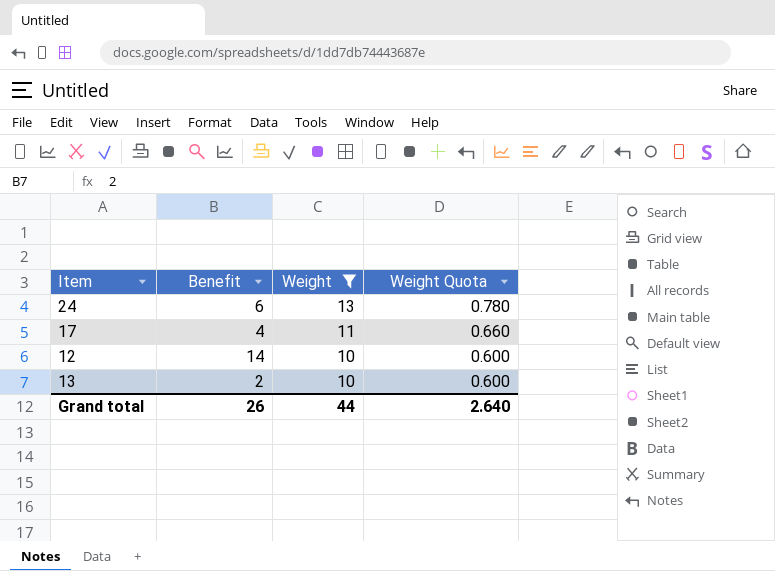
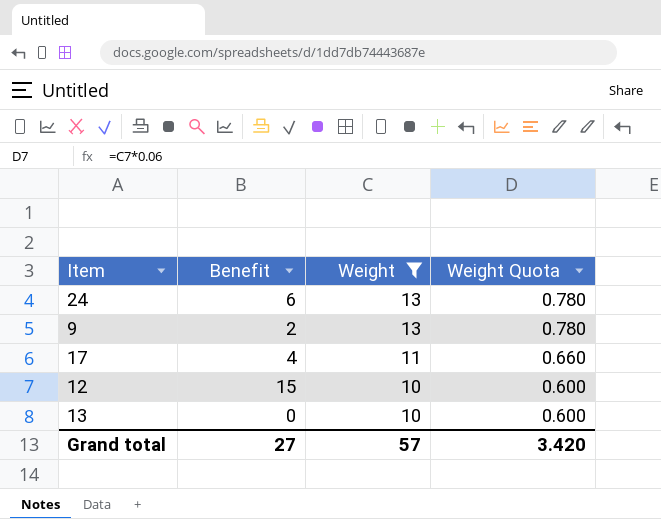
row 9: none -> 2 | 13 | 0.780
12 | Benefit: 14 -> 15
13 | Benefit: 2 -> 0
Grand total | Benefit: 26 -> 27
Grand total | Weight: 44 -> 57
Grand total | Weight Quota: 2.640 -> 3.420

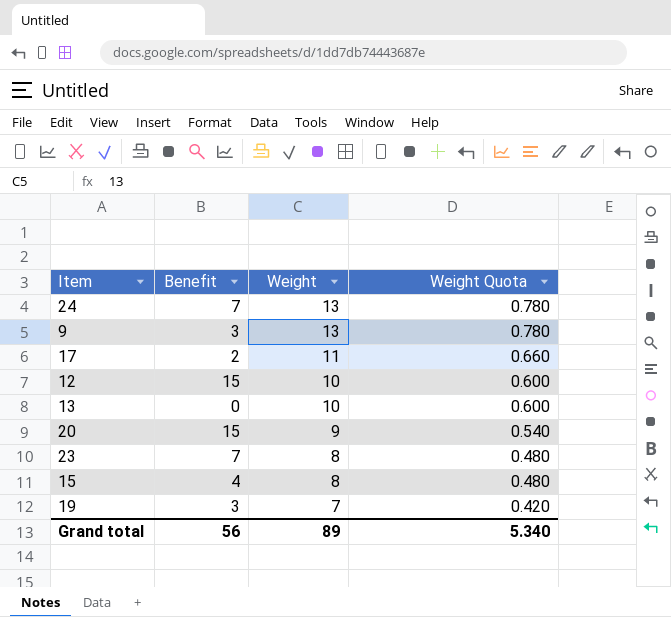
filter: Weight >= 10 -> none
24 | Benefit: 6 -> 7
9 | Benefit: 2 -> 3
17 | Benefit: 4 -> 2
Grand total | Benefit: 27 -> 56
Grand total | Weight: 57 -> 89
Grand total | Weight Quota: 3.420 -> 5.340

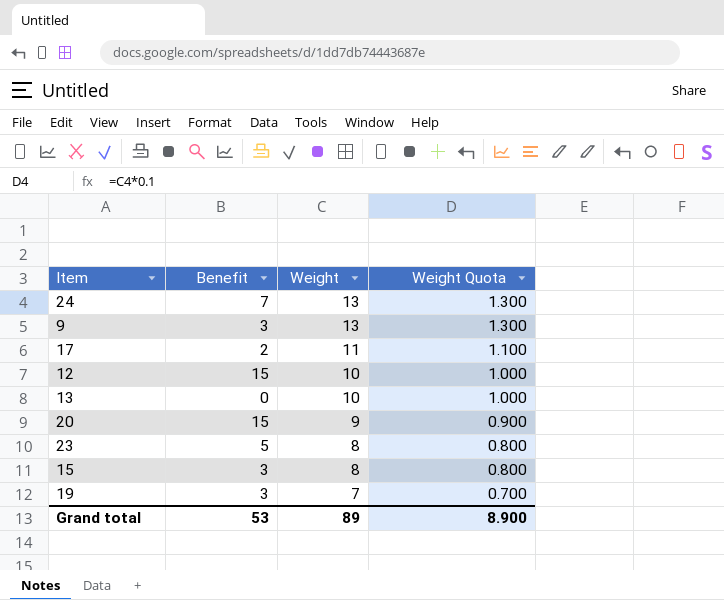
column Weight Quota | formula: [Weight] * 0.06 -> [Weight] * 0.1
23 | Benefit: 7 -> 5
15 | Benefit: 4 -> 3
Grand total | Benefit: 56 -> 53
Grand total | Weight Quota: 5.340 -> 8.900

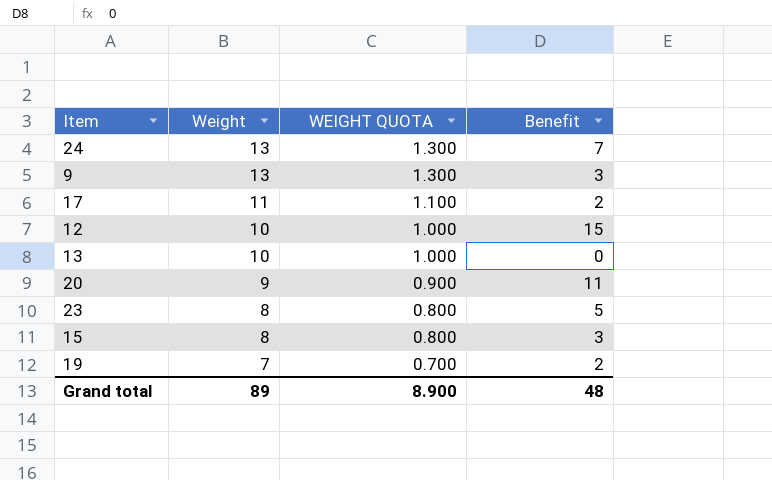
column name: Weight Quota -> WEIGHT QUOTA
column Benefit | position: 2 -> 4
20 | Benefit: 15 -> 11
19 | Benefit: 3 -> 2
Grand total | Benefit: 53 -> 48

